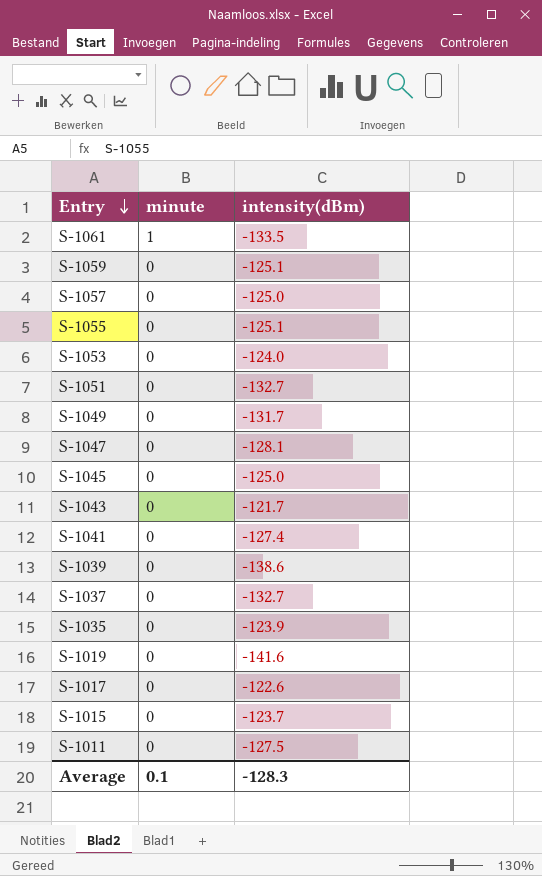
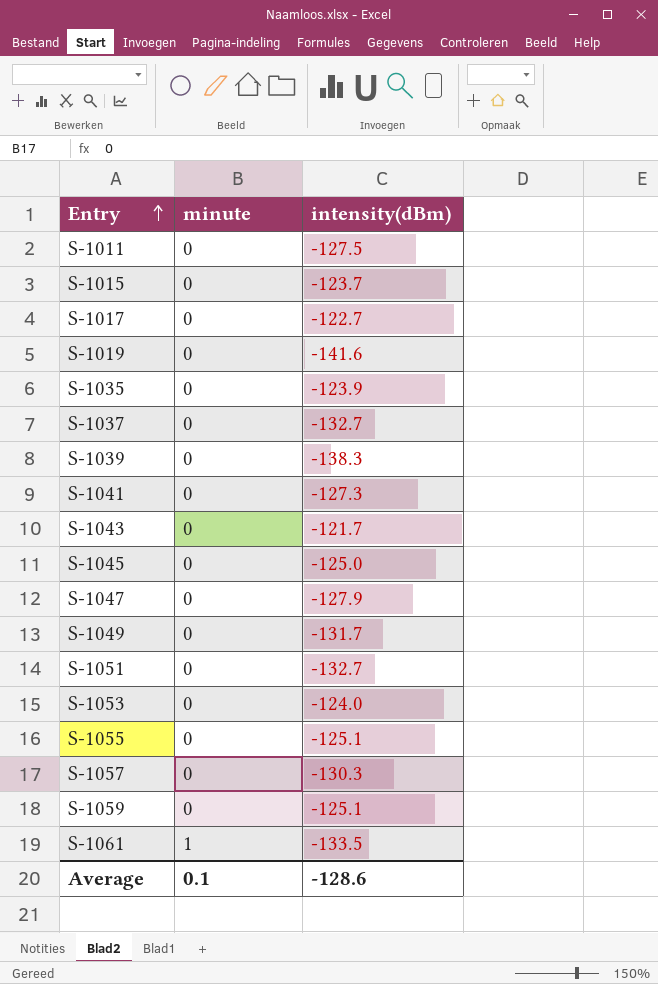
row order: Entry descending -> Entry ascending
S-1017 | intensity(dBm): -122.6 -> -122.7
S-1039 | intensity(dBm): -138.6 -> -138.3
S-1041 | intensity(dBm): -127.4 -> -127.3
S-1047 | intensity(dBm): -128.1 -> -127.9
S-1057 | intensity(dBm): -125.0 -> -130.3
Average | intensity(dBm): -128.3 -> -128.6

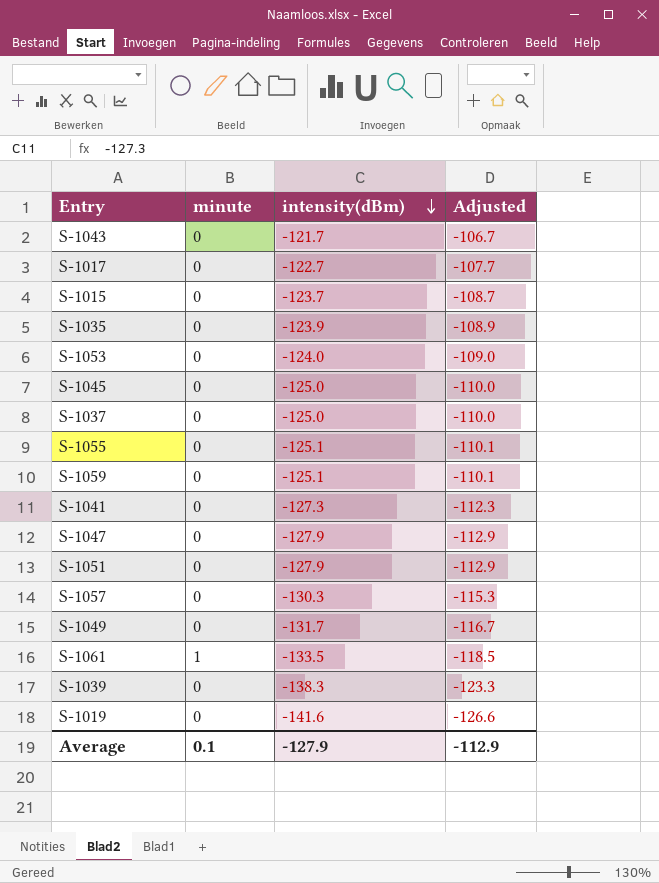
row order: Entry ascending -> intensity(dBm) descending
column Adjusted | formula: none -> [intensity(dBm)] + 15
row S-1011: 0 | -127.5 -> none
S-1037 | intensity(dBm): -132.7 -> -125.0
S-1051 | intensity(dBm): -132.7 -> -127.9
Average | intensity(dBm): -128.6 -> -127.9

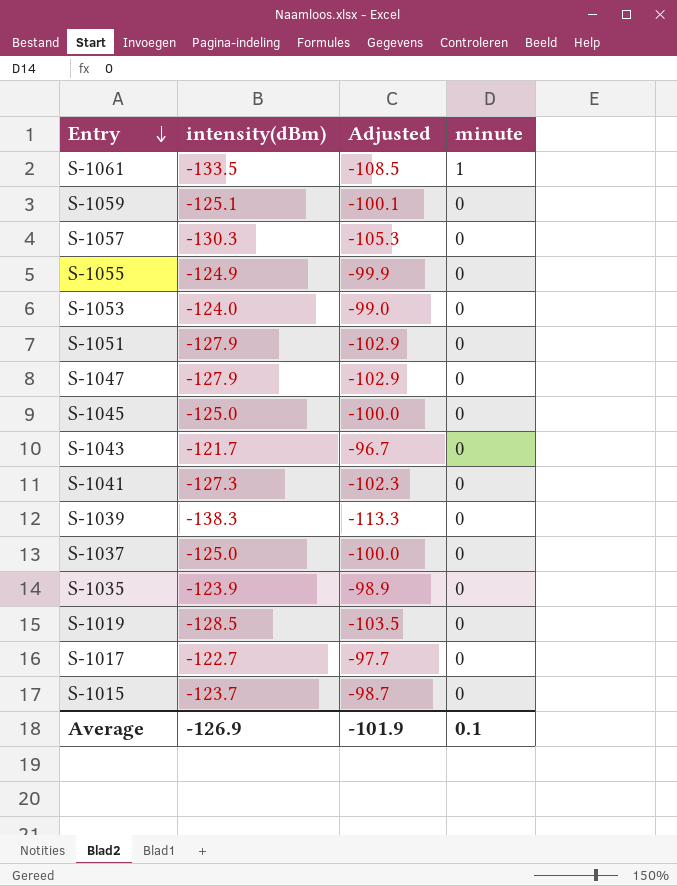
row order: intensity(dBm) descending -> Entry descending
column Adjusted | formula: [intensity(dBm)] + 15 -> [intensity(dBm)] + 25
column minute | position: 2 -> 4
row S-1049: 0 | -131.7 | -116.7 -> none
S-1055 | intensity(dBm): -125.1 -> -124.9
S-1019 | intensity(dBm): -141.6 -> -128.5
Average | intensity(dBm): -127.9 -> -126.9
Average | Adjusted: -112.9 -> -101.9

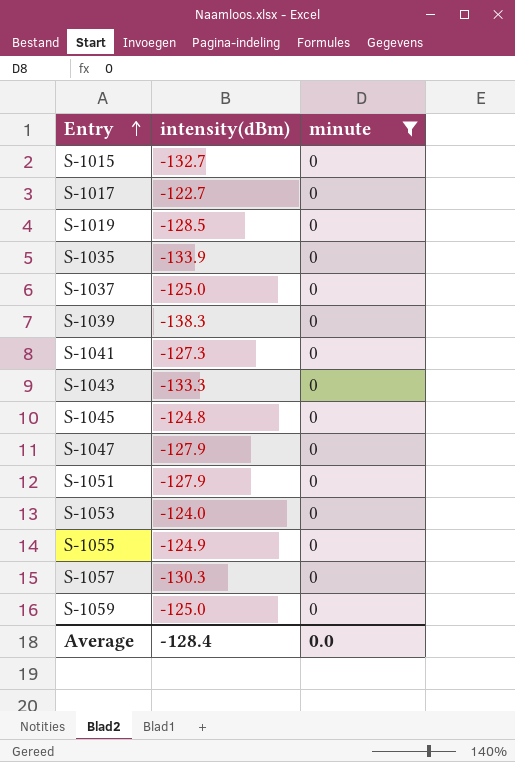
filter: none -> minute = 0
row order: Entry descending -> Entry ascending
column Adjusted | formula: [intensity(dBm)] + 25 -> none
S-1015 | intensity(dBm): -123.7 -> -132.7
S-1035 | intensity(dBm): -123.9 -> -133.9
S-1043 | intensity(dBm): -121.7 -> -133.3
S-1045 | intensity(dBm): -125.0 -> -124.8
S-1059 | intensity(dBm): -125.1 -> -125.0
Average | intensity(dBm): -126.9 -> -128.4
Average | minute: 0.1 -> 0.0

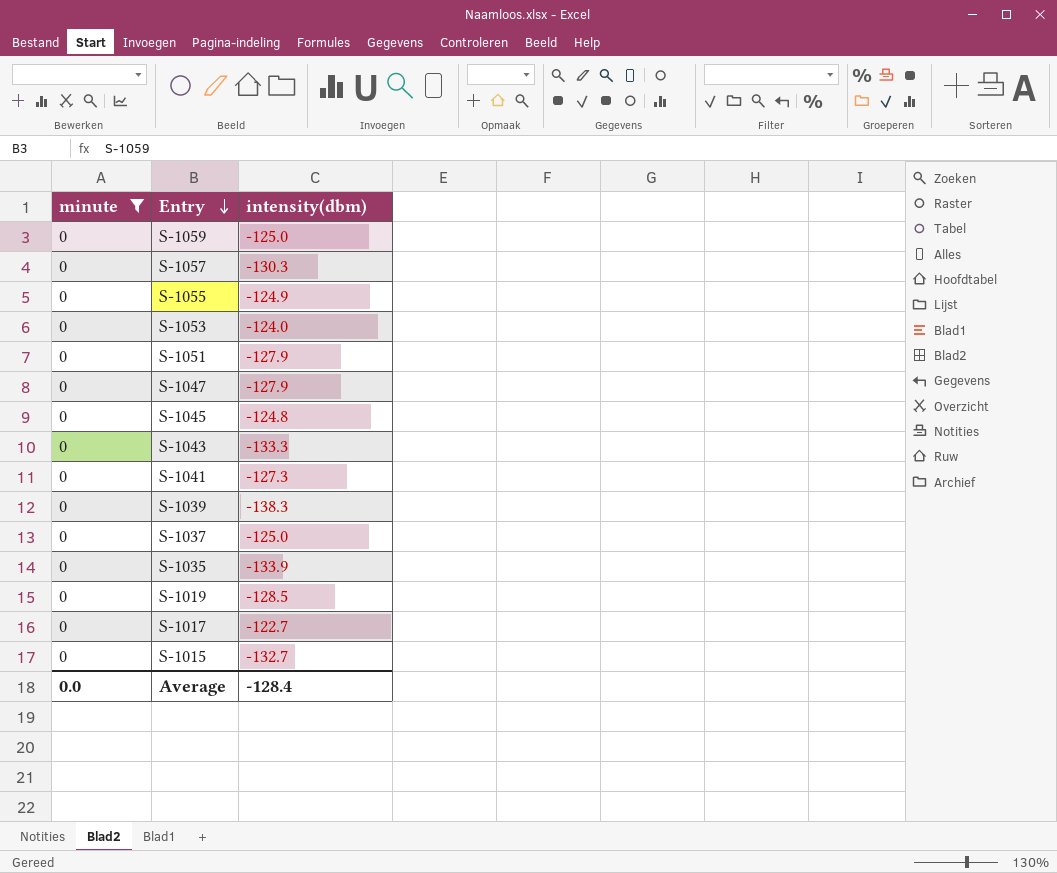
row order: Entry ascending -> Entry descending
column minute | position: 3 -> 1
column name: intensity(dBm) -> intensity(dbm)

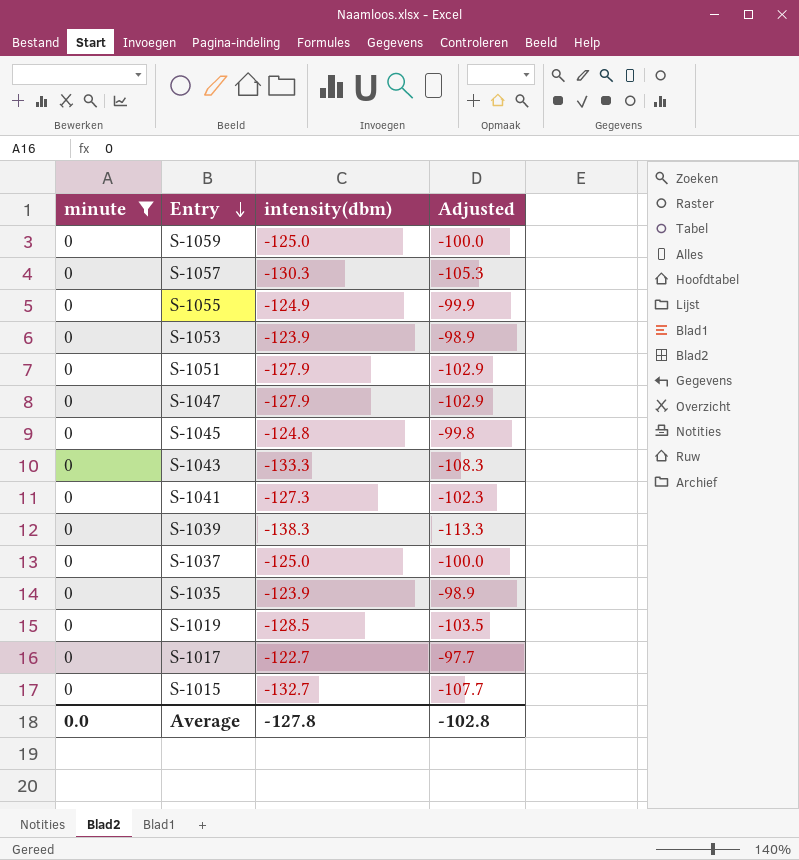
column Adjusted | formula: none -> [intensity(dbm)] + 25
S-1053 | intensity(dbm): -124.0 -> -123.9
S-1035 | intensity(dbm): -133.9 -> -123.9
Average | intensity(dbm): -128.4 -> -127.8

